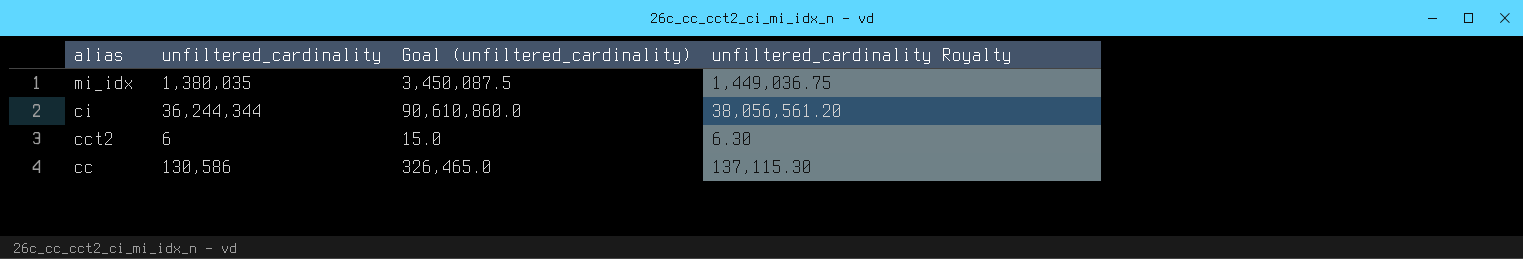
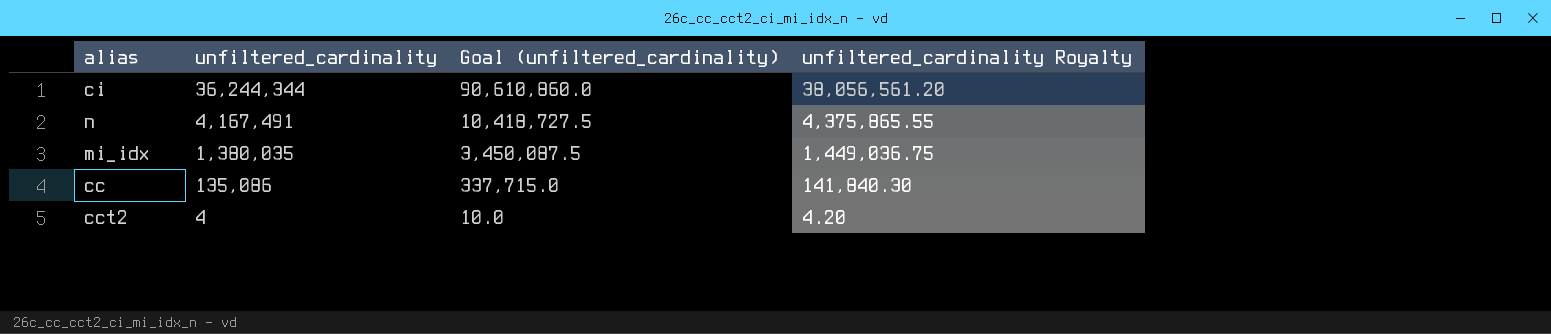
row order: alias descending -> unfiltered_cardinality descending
row n: none -> 4,167,491 | 10,418,727.5 | 4,375,865.55
cc | unfiltered_cardinality: 130,586 -> 135,086
cc | Goal (unfiltered_cardinality): 326,465.0 -> 337,715.0
cc | unfiltered_cardinality Royalty: 137,115.30 -> 141,840.30
cct2 | unfiltered_cardinality: 6 -> 4
cct2 | Goal (unfiltered_cardinality): 15.0 -> 10.0
cct2 | unfiltered_cardinality Royalty: 6.30 -> 4.20

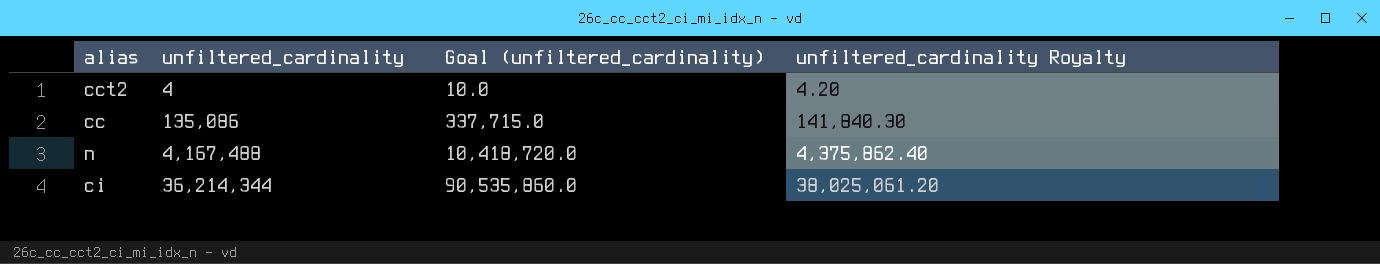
row order: unfiltered_cardinality descending -> unfiltered_cardinality ascending
row mi_idx: 1,380,035 | 3,450,087.5 | 1,449,036.75 -> none
n | unfiltered_cardinality: 4,167,491 -> 4,167,488
n | Goal (unfiltered_cardinality): 10,418,727.5 -> 10,418,720.0
n | unfiltered_cardinality Royalty: 4,375,865.55 -> 4,375,862.40
ci | unfiltered_cardinality: 36,244,344 -> 36,214,344
ci | Goal (unfiltered_cardinality): 90,610,860.0 -> 90,535,860.0
ci | unfiltered_cardinality Royalty: 38,056,561.20 -> 38,025,061.20

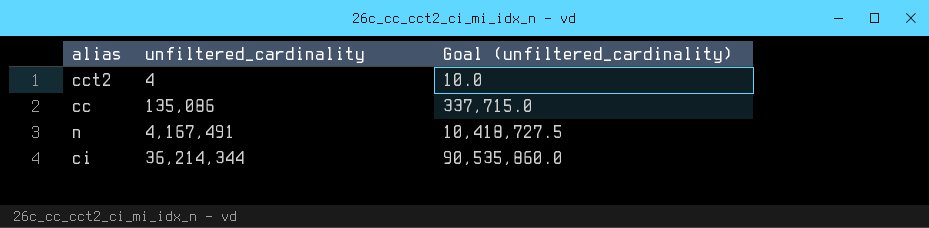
column unfiltered_cardinality Royalty | formula: [unfiltered_cardinality] * 1.05 -> none
n | unfiltered_cardinality: 4,167,488 -> 4,167,491
n | Goal (unfiltered_cardinality): 10,418,720.0 -> 10,418,727.5

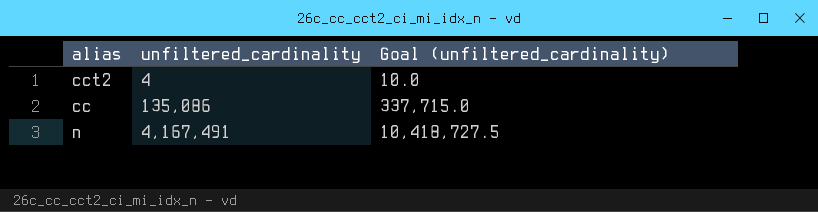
row ci: 36,214,344 | 90,535,860.0 -> none

